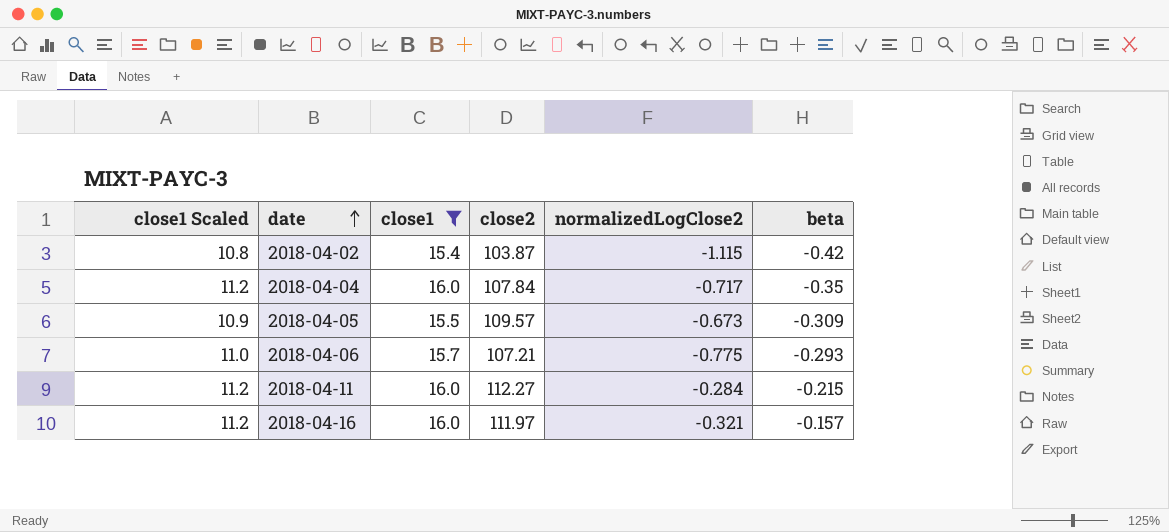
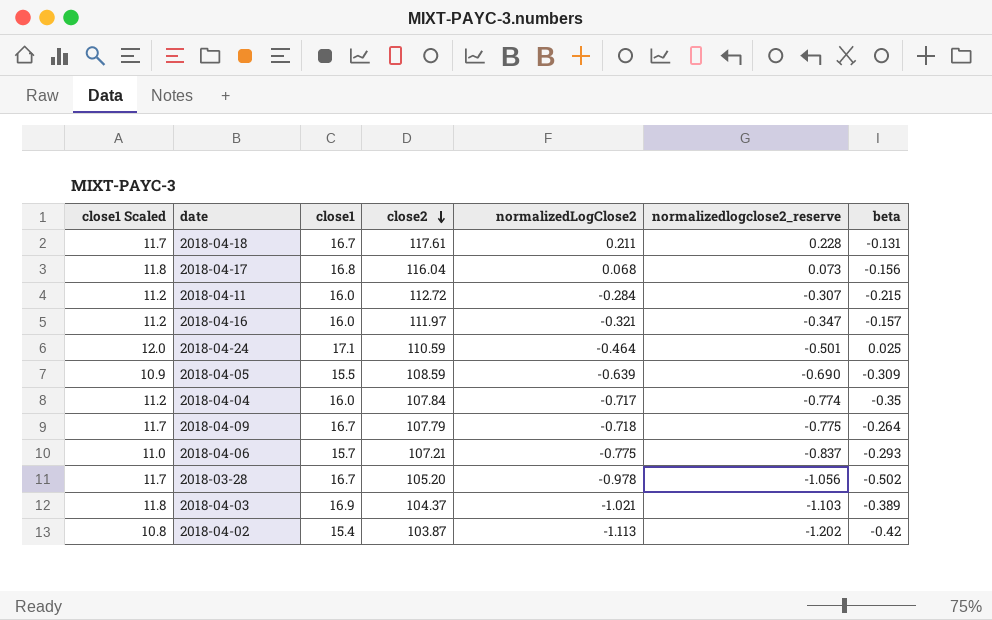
filter: close1 <= 16.0 -> none
row order: date ascending -> close2 descending
column normalizedlogclose2_reserve | formula: none -> [normalizedLogClose2] * 1.08
2018-04-11 | close2: 112.27 -> 112.72
2018-04-05 | close2: 109.57 -> 108.59
2018-04-05 | normalizedLogClose2: -0.673 -> -0.639
2018-04-02 | normalizedLogClose2: -1.115 -> -1.113

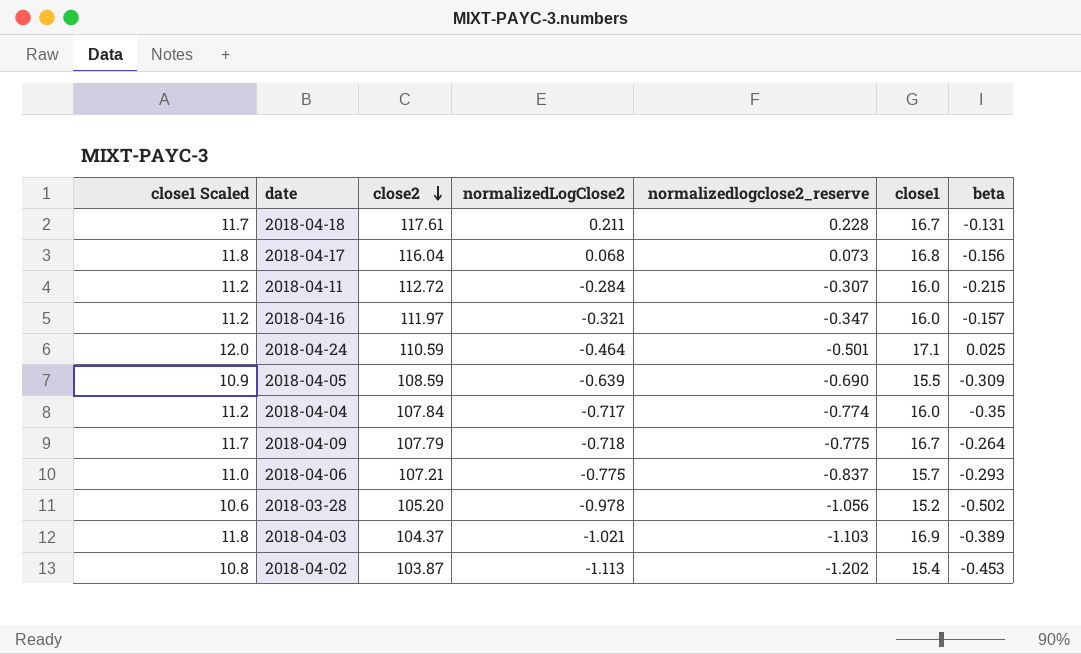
column close1 | position: 3 -> 6
2018-03-28 | close1 Scaled: 11.7 -> 10.6
2018-03-28 | close1: 16.7 -> 15.2
2018-04-02 | beta: -0.42 -> -0.453

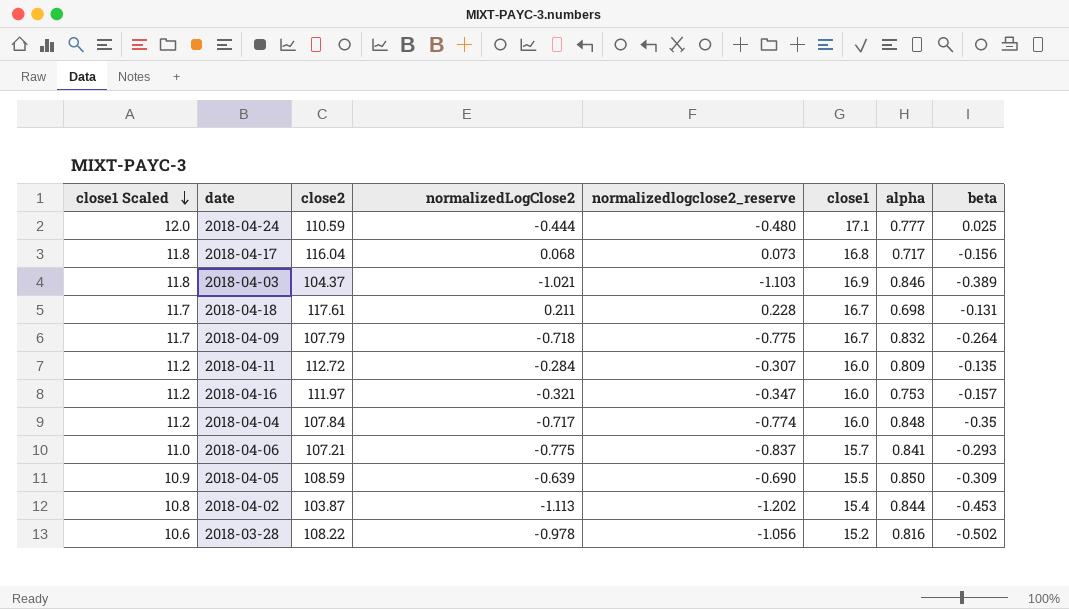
row order: close2 descending -> close1 Scaled descending
column alpha | position: none -> 7
2018-04-24 | normalizedLogClose2: -0.464 -> -0.444
2018-04-24 | normalizedlogclose2_reserve: -0.501 -> -0.480
2018-04-11 | beta: -0.215 -> -0.135
2018-03-28 | close2: 105.20 -> 108.22

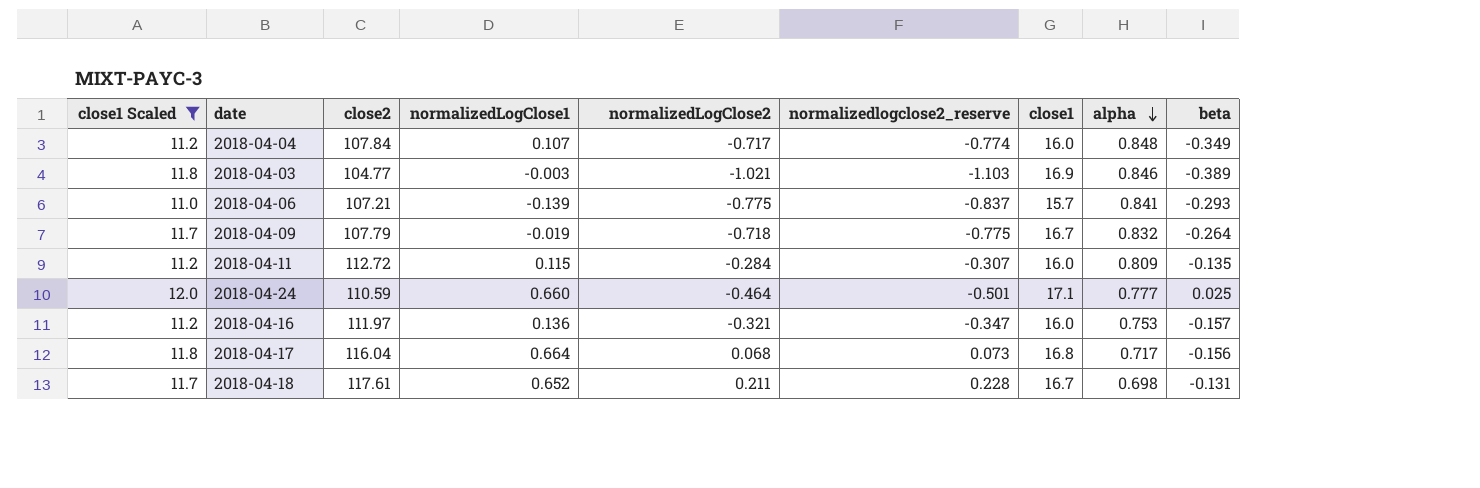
filter: none -> close1 Scaled >= 11.0
row order: close1 Scaled descending -> alpha descending
column normalizedLogClose1 | position: none -> 4
2018-04-04 | beta: -0.35 -> -0.349
2018-04-03 | close2: 104.37 -> 104.77
2018-04-24 | normalizedLogClose2: -0.444 -> -0.464
2018-04-24 | normalizedlogclose2_reserve: -0.480 -> -0.501

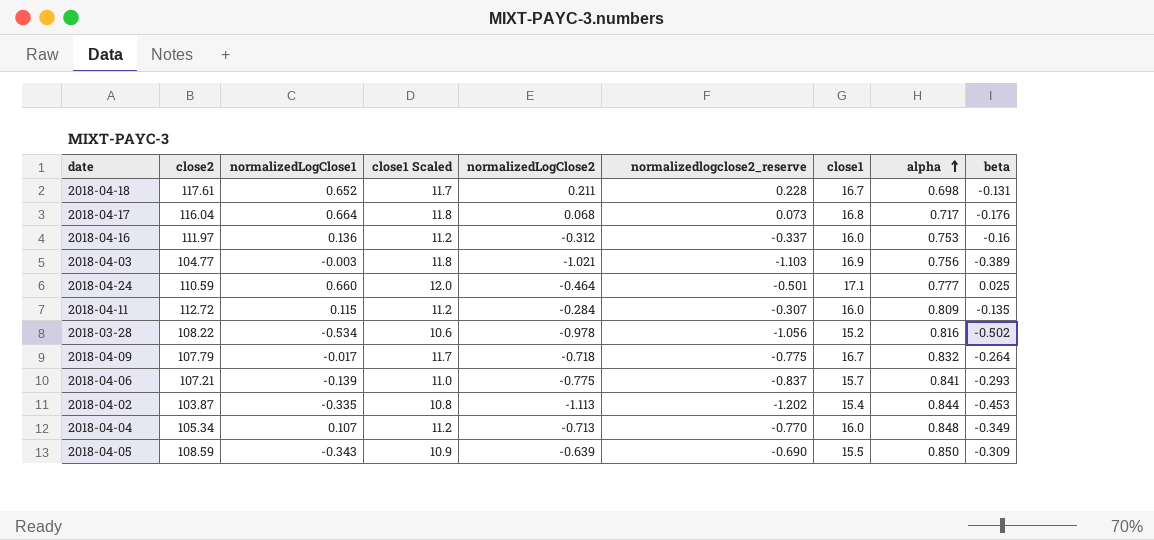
filter: close1 Scaled >= 11.0 -> none
row order: alpha descending -> alpha ascending
column close1 Scaled | position: 1 -> 4
2018-04-17 | beta: -0.156 -> -0.176
2018-04-16 | normalizedLogClose2: -0.321 -> -0.312
2018-04-16 | normalizedlogclose2_reserve: -0.347 -> -0.337
2018-04-16 | beta: -0.157 -> -0.16
2018-04-03 | alpha: 0.846 -> 0.756
2018-04-09 | normalizedLogClose1: -0.019 -> -0.017
2018-04-04 | close2: 107.84 -> 105.34
2018-04-04 | normalizedLogClose2: -0.717 -> -0.713
2018-04-04 | normalizedlogclose2_reserve: -0.774 -> -0.770

